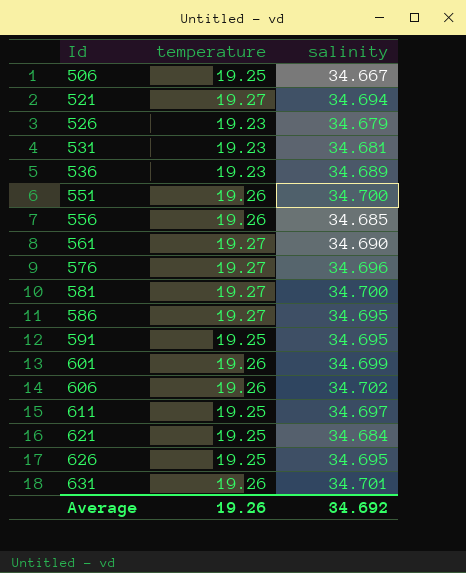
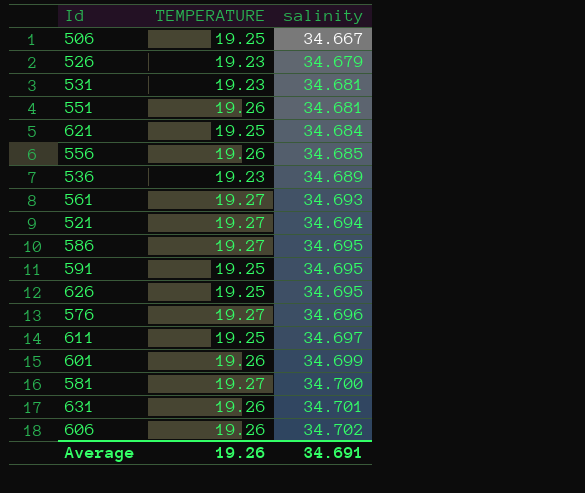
row order: Id ascending -> salinity ascending
column name: temperature -> TEMPERATURE
551 | salinity: 34.700 -> 34.681
561 | salinity: 34.690 -> 34.693
Average | salinity: 34.692 -> 34.691

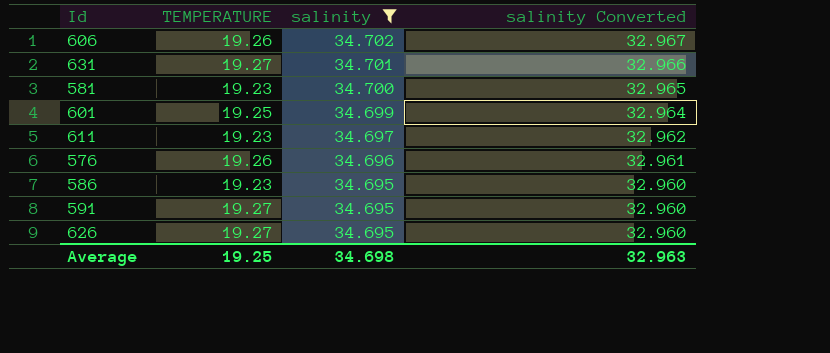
filter: none -> salinity >= 34.695
row order: salinity ascending -> salinity descending
column salinity Converted | formula: none -> [salinity] * 0.95
631 | TEMPERATURE: 19.26 -> 19.27
581 | TEMPERATURE: 19.27 -> 19.23
601 | TEMPERATURE: 19.26 -> 19.25
611 | TEMPERATURE: 19.25 -> 19.23
576 | TEMPERATURE: 19.27 -> 19.26
586 | TEMPERATURE: 19.27 -> 19.23
591 | TEMPERATURE: 19.25 -> 19.27
626 | TEMPERATURE: 19.25 -> 19.27
Average | TEMPERATURE: 19.26 -> 19.25
Average | salinity: 34.691 -> 34.698

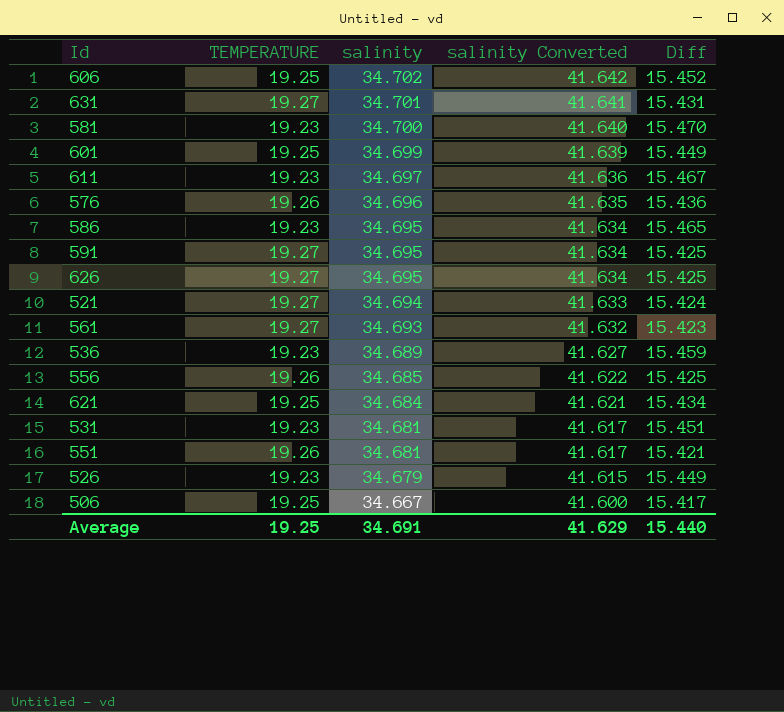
filter: salinity >= 34.695 -> none
column salinity Converted | formula: [salinity] * 0.95 -> [salinity] * 1.2
column Diff | formula: none -> [salinity] - [TEMPERATURE]
606 | TEMPERATURE: 19.26 -> 19.25
Average | salinity: 34.698 -> 34.691
Average | salinity Converted: 32.963 -> 41.629

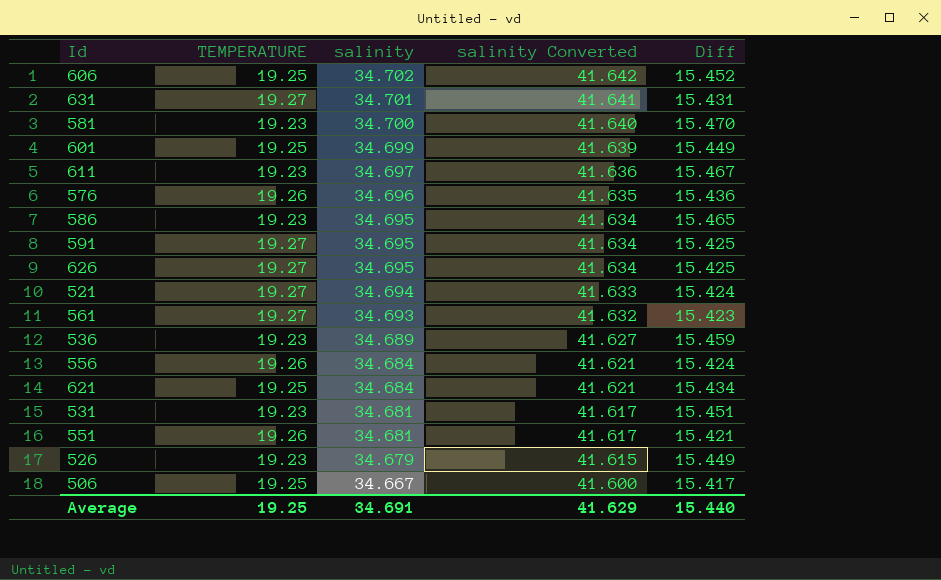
556 | salinity: 34.685 -> 34.684
556 | salinity Converted: 41.622 -> 41.621
556 | Diff: 15.425 -> 15.424

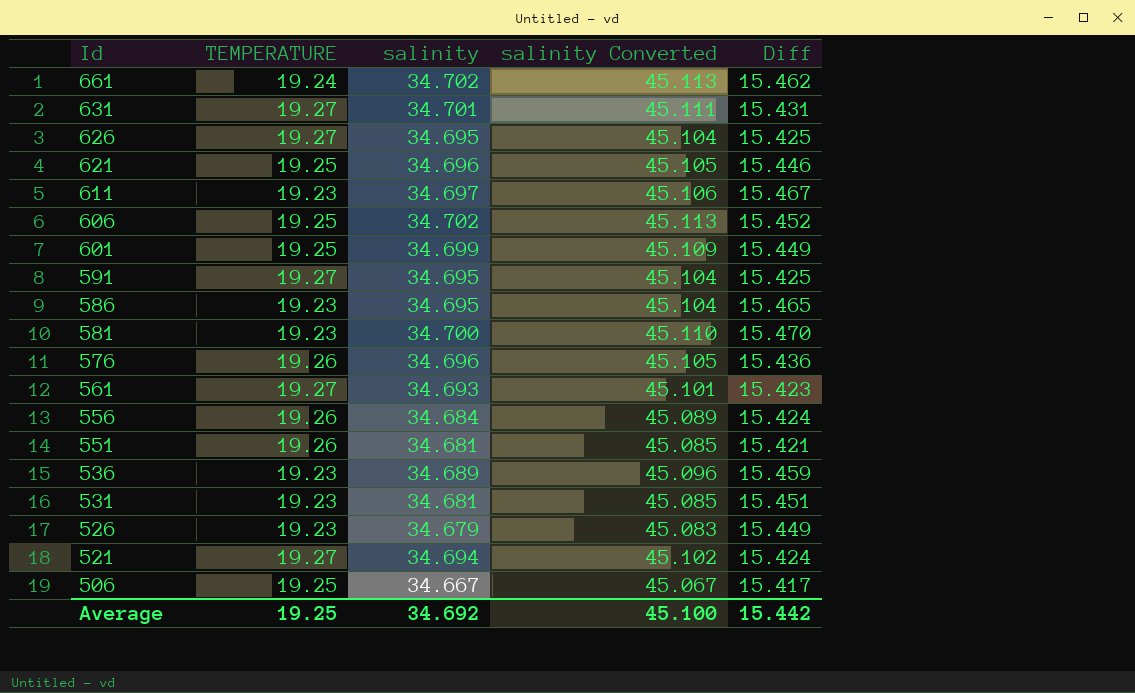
row order: salinity descending -> Id descending
column salinity Converted | formula: [salinity] * 1.2 -> [salinity] * 1.3
row 661: none -> 19.24 | 34.702 | 45.113 | 15.462
621 | salinity: 34.684 -> 34.696
621 | Diff: 15.434 -> 15.446
Average | salinity: 34.691 -> 34.692
Average | salinity Converted: 41.629 -> 45.100
Average | Diff: 15.440 -> 15.442

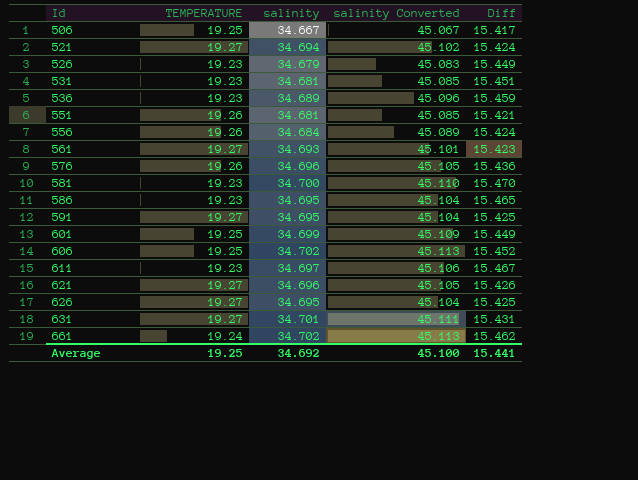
row order: Id descending -> Id ascending
621 | TEMPERATURE: 19.25 -> 19.27
621 | Diff: 15.446 -> 15.426
Average | Diff: 15.442 -> 15.441

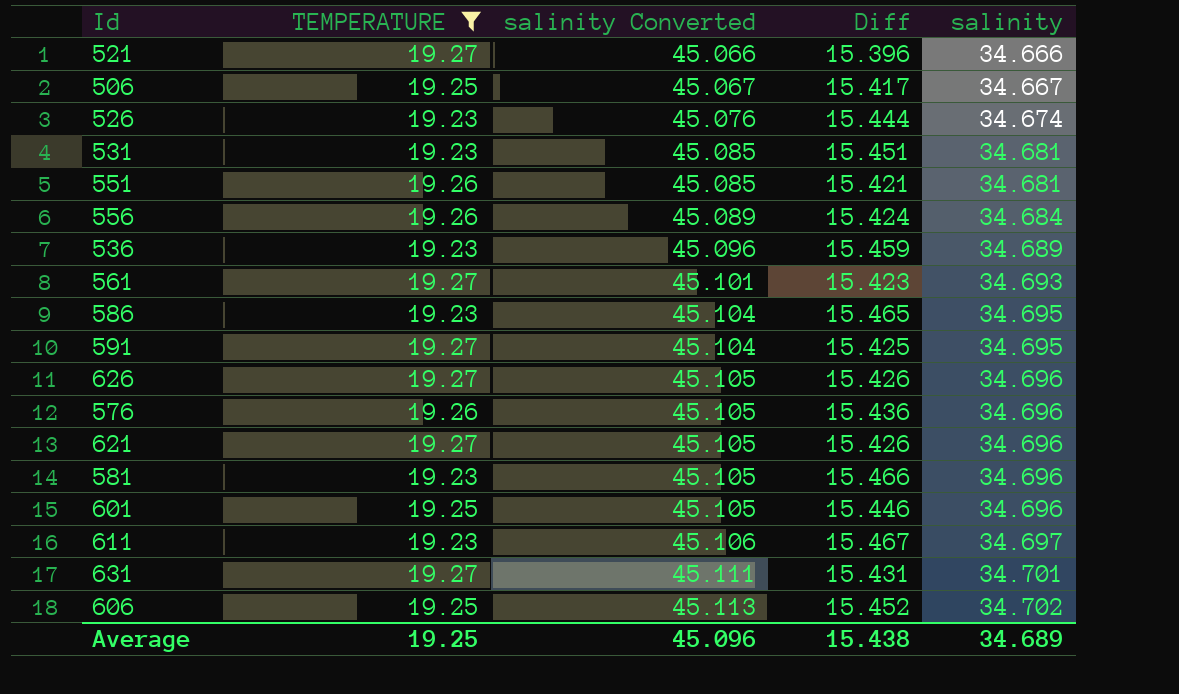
filter: none -> TEMPERATURE != 19.24
row order: Id ascending -> salinity Converted ascending
column salinity | position: 3 -> 5
521 | salinity Converted: 45.102 -> 45.066
521 | Diff: 15.424 -> 15.396
521 | salinity: 34.694 -> 34.666
526 | salinity Converted: 45.083 -> 45.076
526 | Diff: 15.449 -> 15.444
526 | salinity: 34.679 -> 34.674
626 | salinity Converted: 45.104 -> 45.105
626 | Diff: 15.425 -> 15.426
626 | salinity: 34.695 -> 34.696
581 | salinity Converted: 45.110 -> 45.105
581 | Diff: 15.470 -> 15.466
581 | salinity: 34.700 -> 34.696
601 | salinity Converted: 45.109 -> 45.105
601 | Diff: 15.449 -> 15.446
601 | salinity: 34.699 -> 34.696
Average | salinity Converted: 45.100 -> 45.096
Average | Diff: 15.441 -> 15.438
Average | salinity: 34.692 -> 34.689

